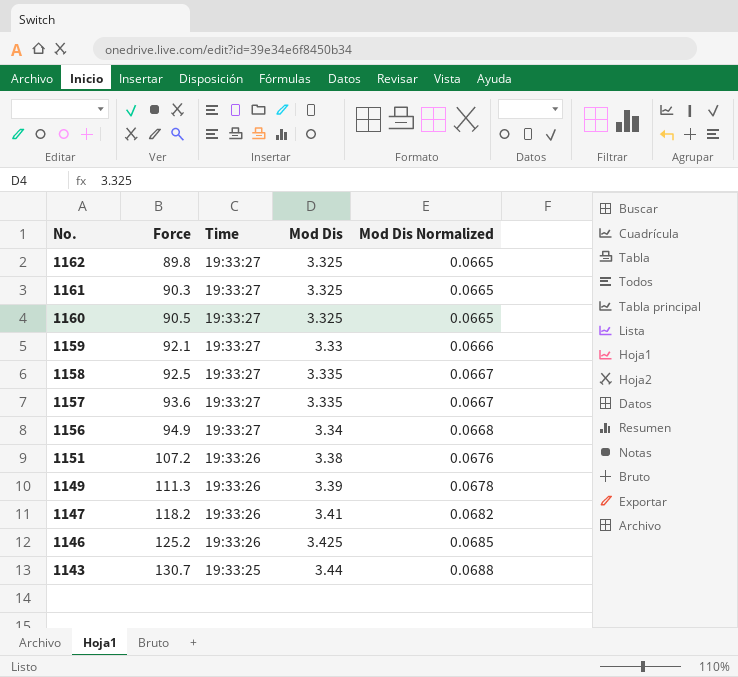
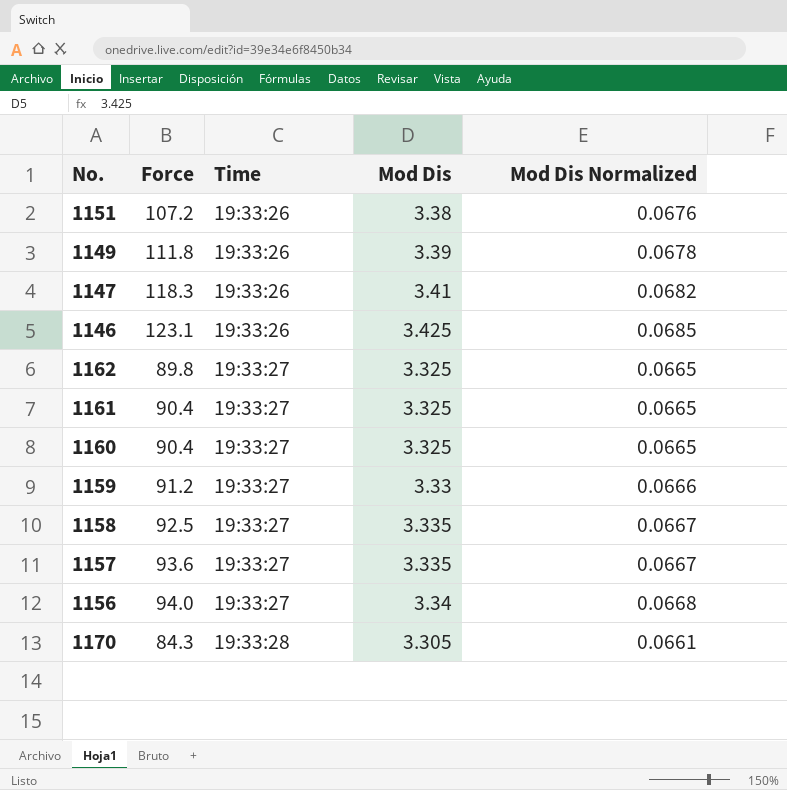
row order: No. descending -> Time ascending
row 1143: 130.7 | 19:33:25 | 3.44 | 0.0688 -> none
1149 | Force: 111.3 -> 111.8
1147 | Force: 118.2 -> 118.3
1146 | Force: 125.2 -> 123.1
1161 | Force: 90.3 -> 90.4
1160 | Force: 90.5 -> 90.4
1159 | Force: 92.1 -> 91.2
1156 | Force: 94.9 -> 94.0
row 1170: none -> 84.3 | 19:33:28 | 3.305 | 0.0661

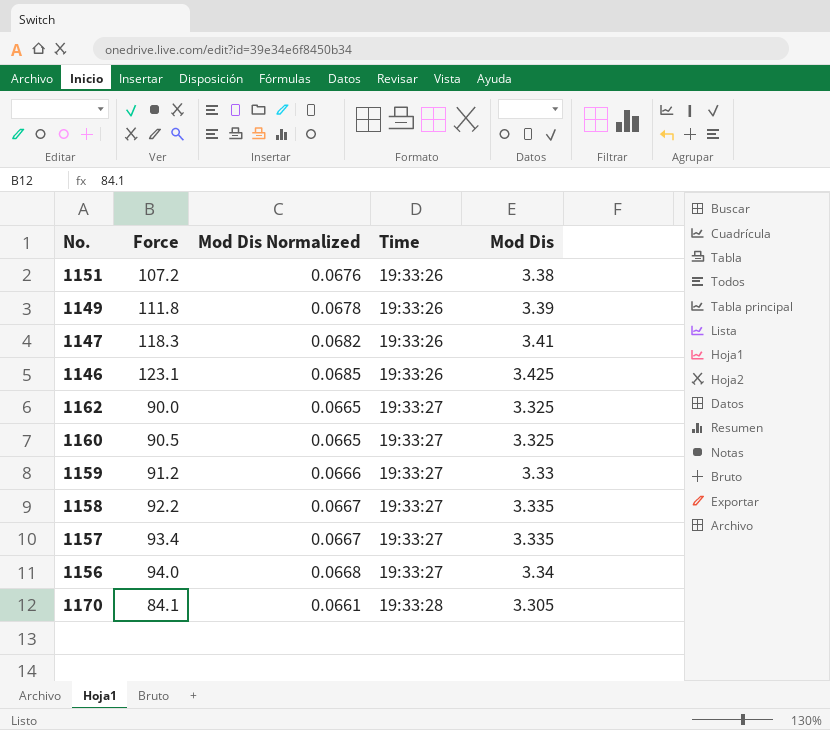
column Mod Dis Normalized | position: 5 -> 3
row 1161: 90.4 | 19:33:27 | 3.325 | 0.0665 -> none
1162 | Force: 89.8 -> 90.0
1160 | Force: 90.4 -> 90.5
1158 | Force: 92.5 -> 92.2
1157 | Force: 93.6 -> 93.4
1170 | Force: 84.3 -> 84.1

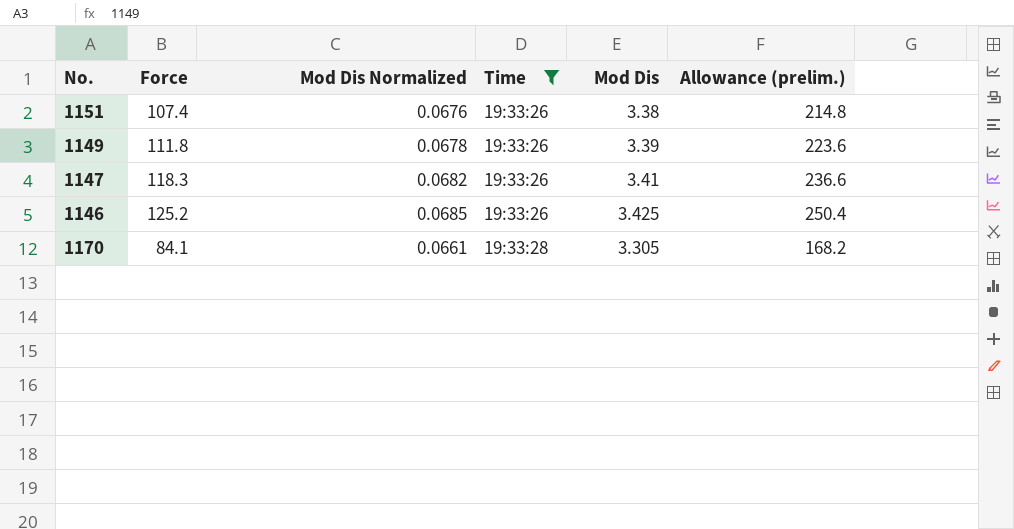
filter: none -> Time != 19:33:27
column Allowance (prelim.) | formula: none -> [Force] * 2
1151 | Force: 107.2 -> 107.4
1146 | Force: 123.1 -> 125.2

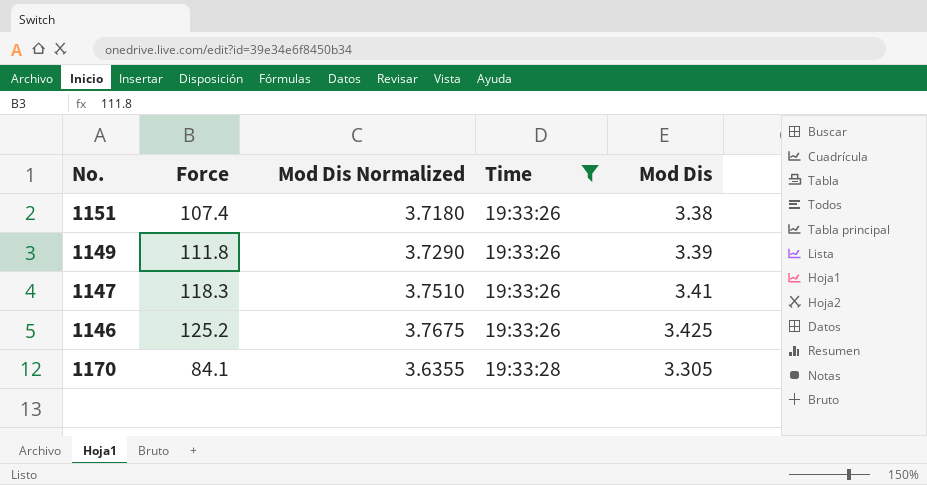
column Allowance (prelim.) | formula: [Force] * 2 -> none
column Mod Dis Normalized | formula: [Mod Dis] * 0.02 -> [Mod Dis] * 1.1

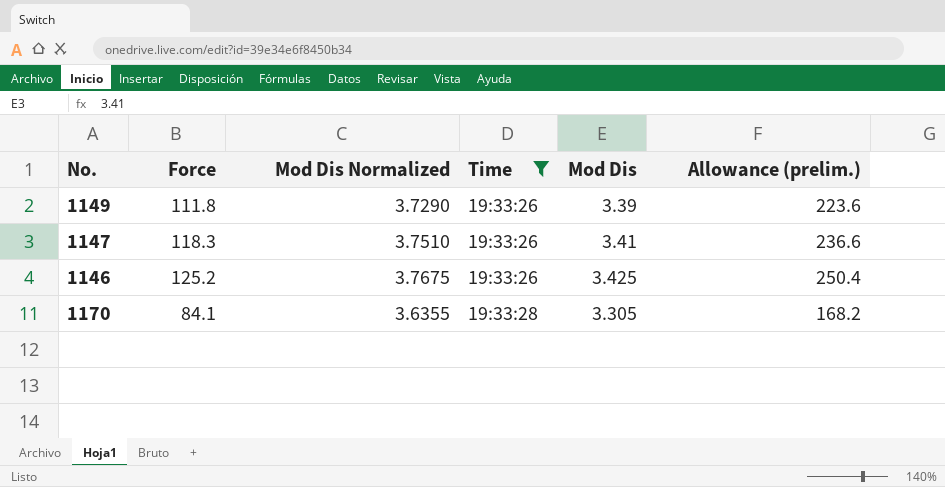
column Allowance (prelim.) | formula: none -> [Force] * 2
row 1151: 107.4 | 3.7180 | 19:33:26 | 3.38 -> none

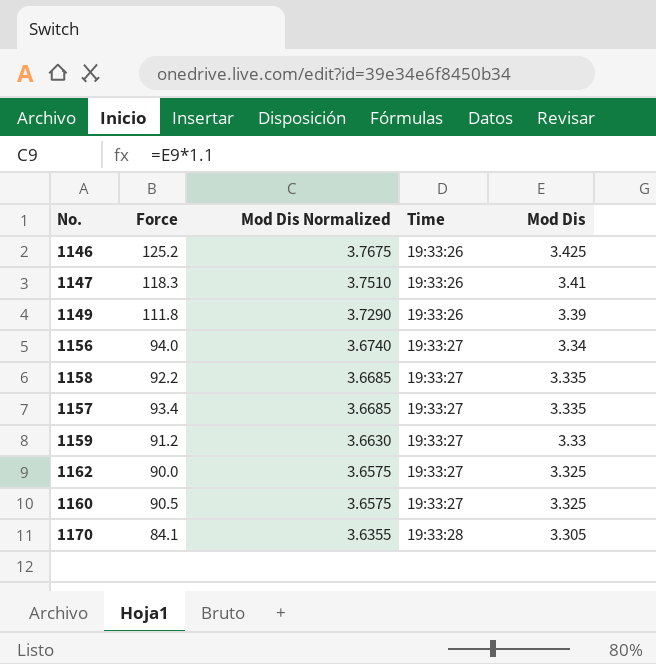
filter: Time != 19:33:27 -> none
row order: Time ascending -> Mod Dis Normalized descending
column Allowance (prelim.) | formula: [Force] * 2 -> none

